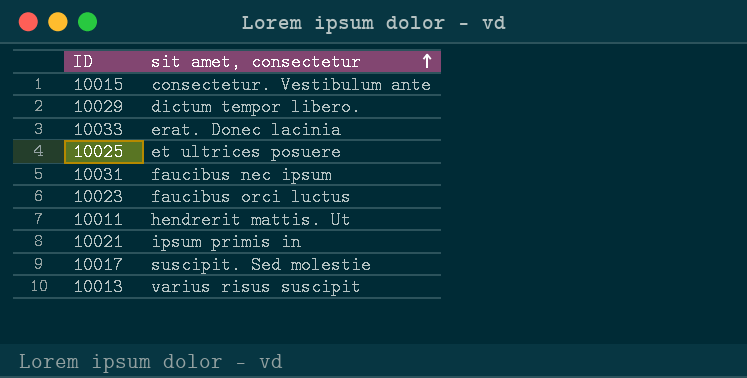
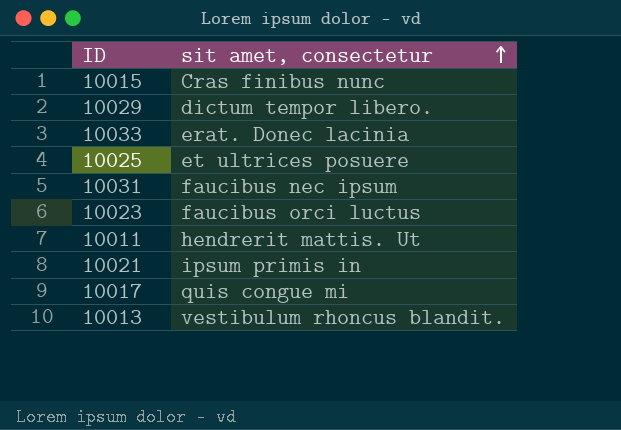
10015 | sit amet, consectetur: consectetur. Vestibulum ante -> Cras finibus nunc
10017 | sit amet, consectetur: suscipit. Sed molestie -> quis congue mi
10013 | sit amet, consectetur: varius risus suscipit -> vestibulum rhoncus blandit.

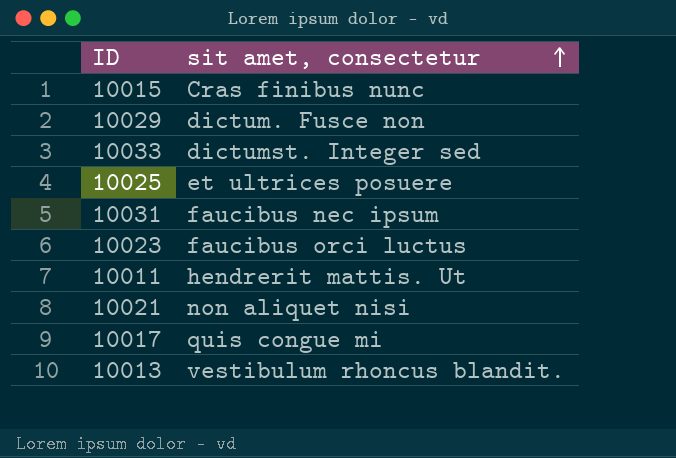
10029 | sit amet, consectetur: dictum tempor libero. -> dictum. Fusce non
10033 | sit amet, consectetur: erat. Donec lacinia -> dictumst. Integer sed
10021 | sit amet, consectetur: ipsum primis in -> non aliquet nisi

